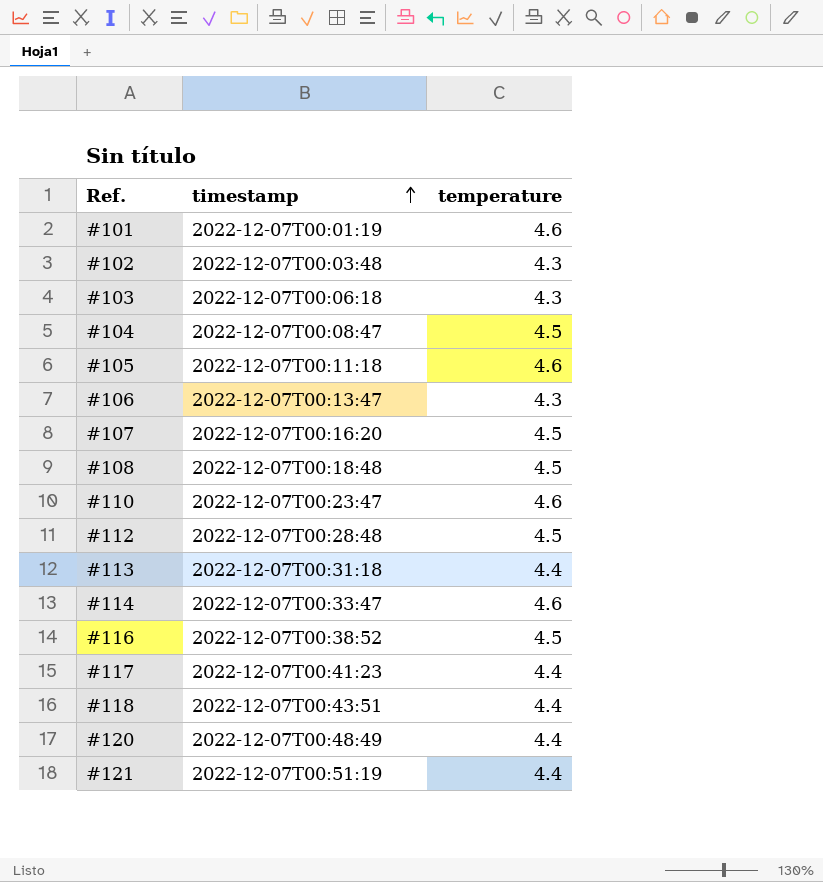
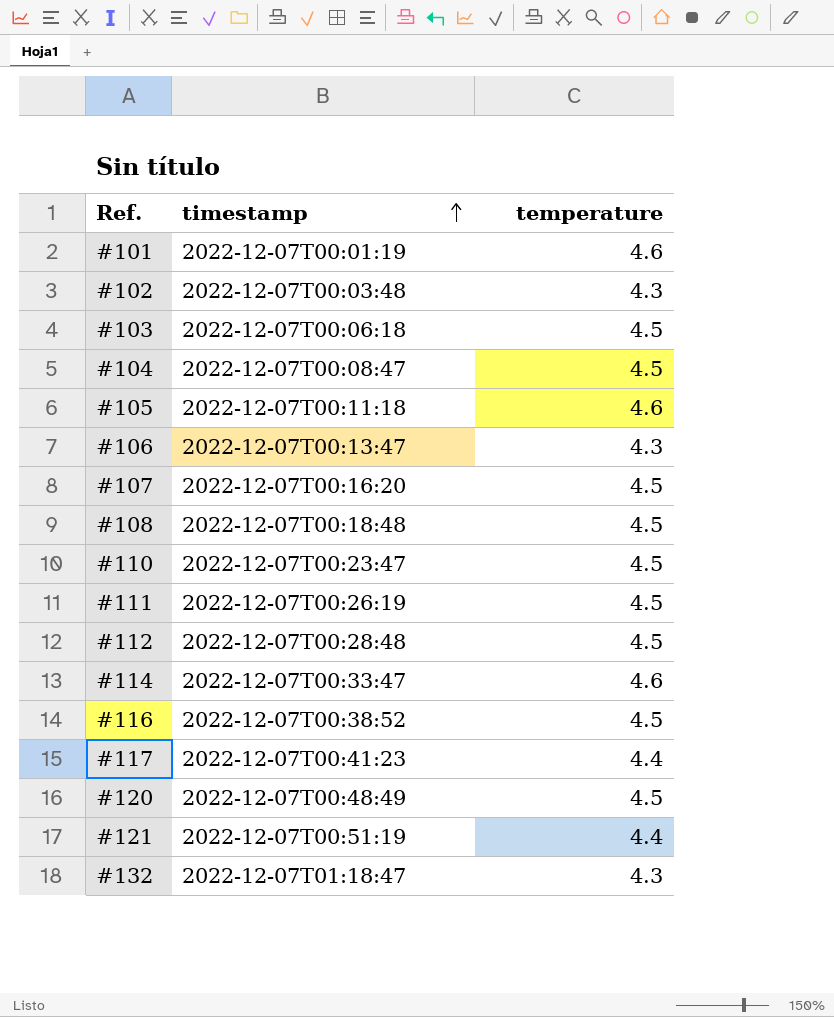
row #113: 2022-12-07T00:31:18 | 4.4 -> none
row #118: 2022-12-07T00:43:51 | 4.4 -> none
#103 | temperature: 4.3 -> 4.5
#110 | temperature: 4.6 -> 4.5
row #111: none -> 2022-12-07T00:26:19 | 4.5
#120 | temperature: 4.4 -> 4.5
row #132: none -> 2022-12-07T01:18:47 | 4.3

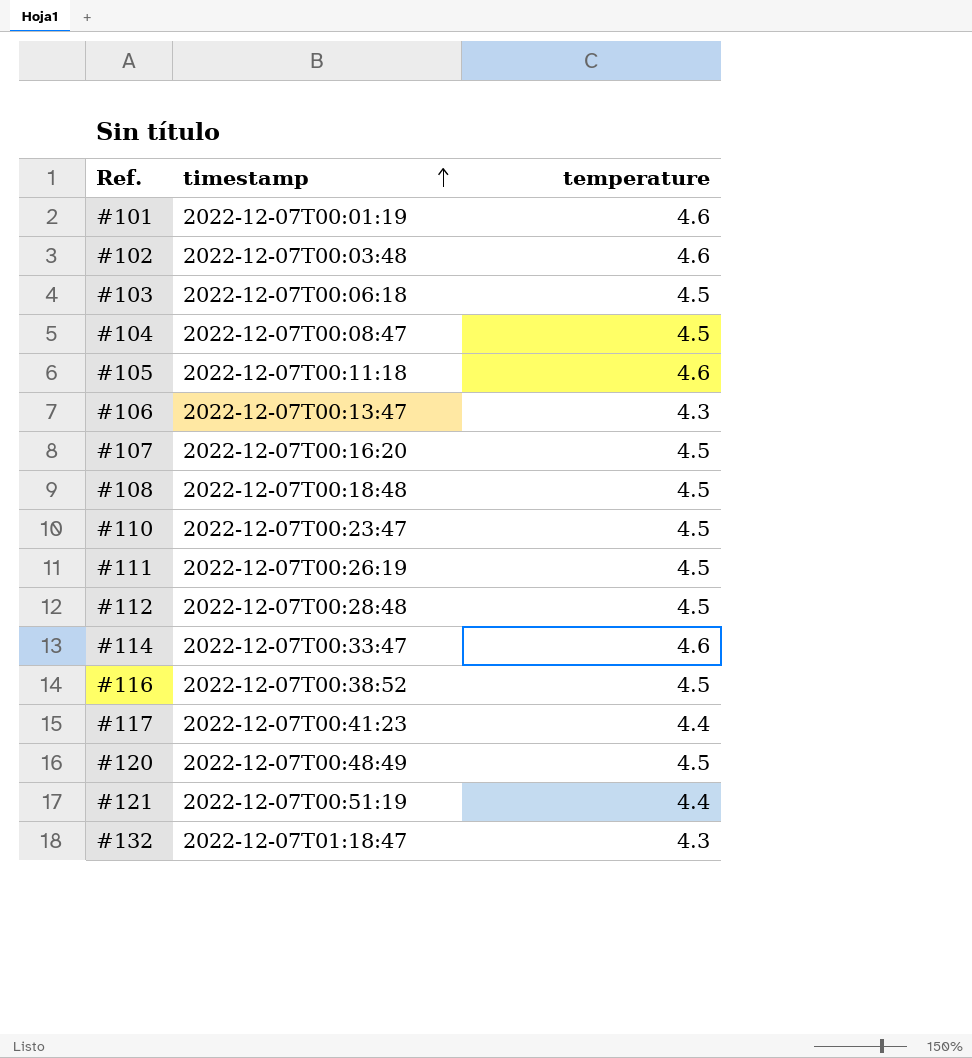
#102 | temperature: 4.3 -> 4.6

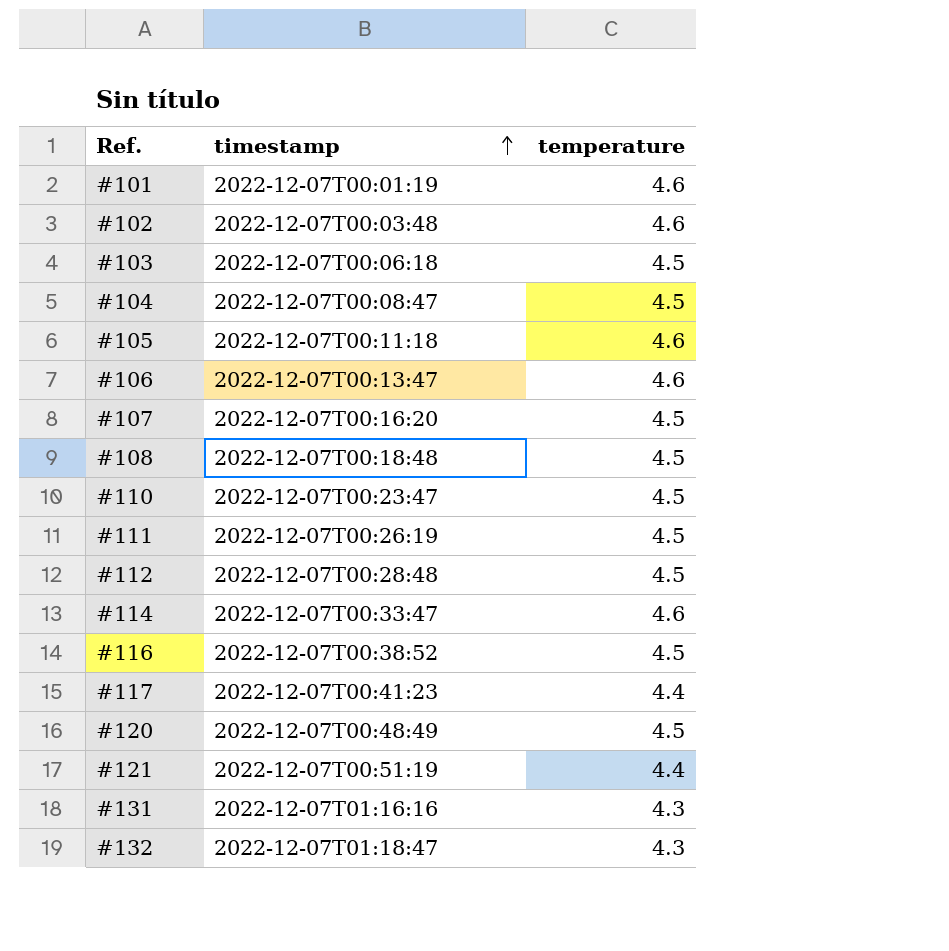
#106 | temperature: 4.3 -> 4.6
row #131: none -> 2022-12-07T01:16:16 | 4.3

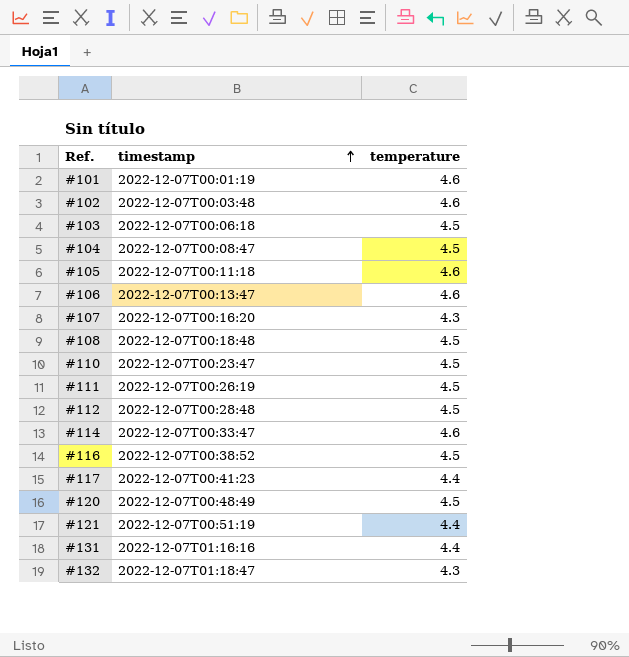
#107 | temperature: 4.5 -> 4.3
#131 | temperature: 4.3 -> 4.4

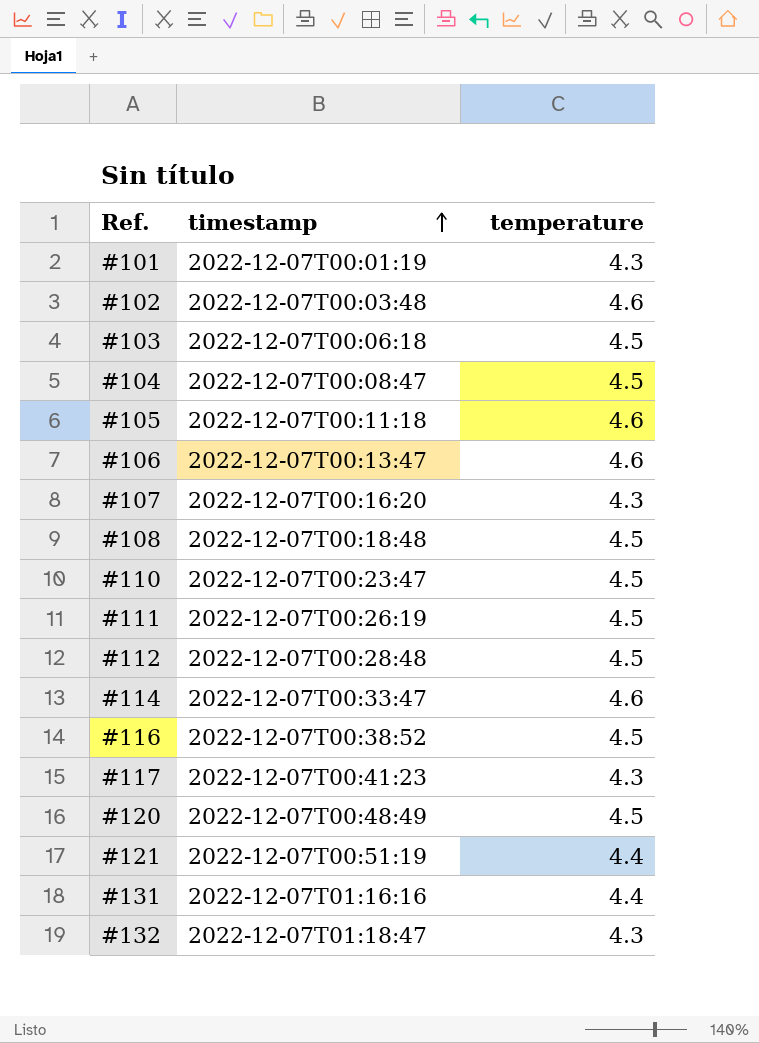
#101 | temperature: 4.6 -> 4.3
#117 | temperature: 4.4 -> 4.3

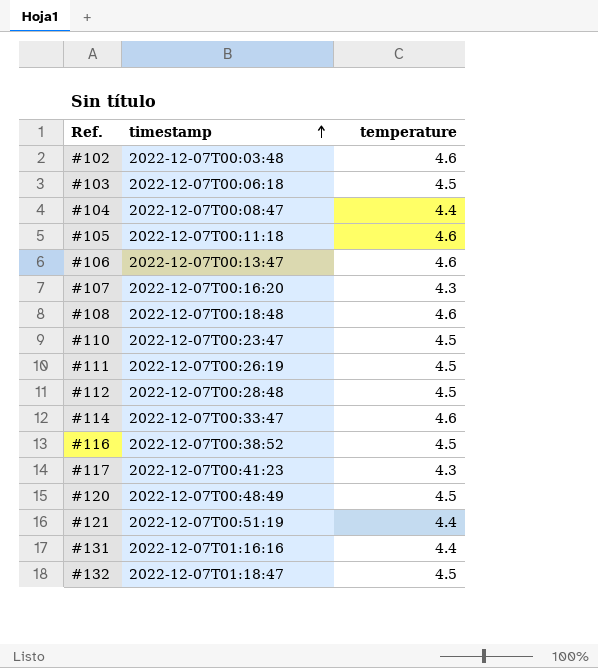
row #101: 2022-12-07T00:01:19 | 4.3 -> none
#104 | temperature: 4.5 -> 4.4
#108 | temperature: 4.5 -> 4.6
#132 | temperature: 4.3 -> 4.5

